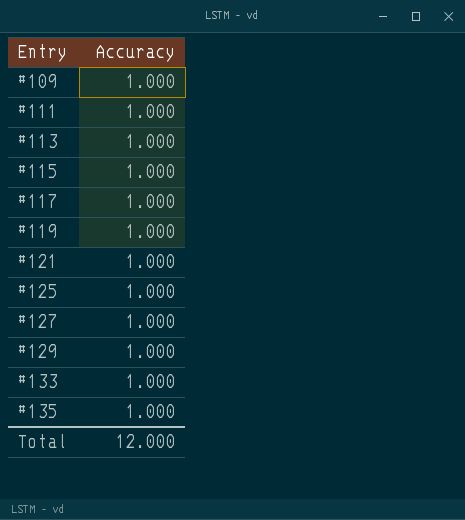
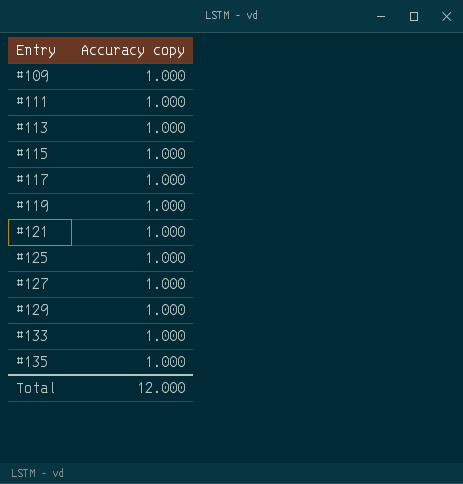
column name: Accuracy -> Accuracy copy

